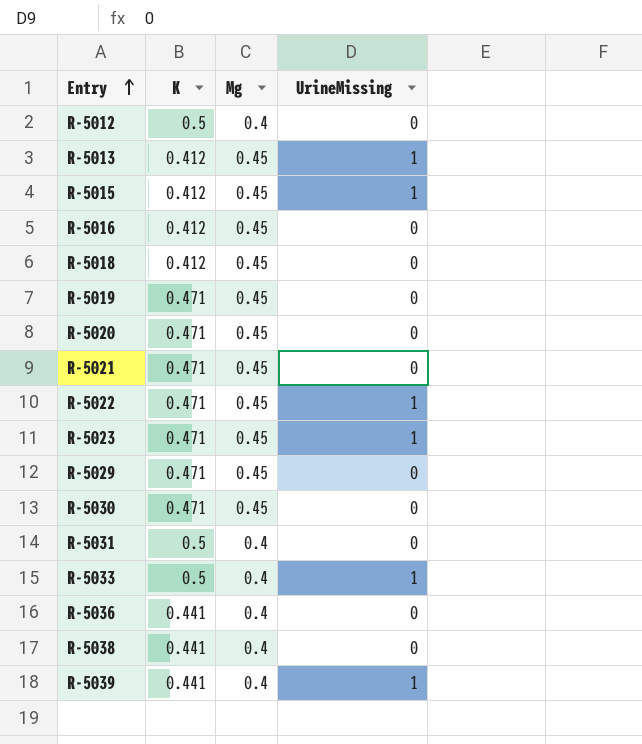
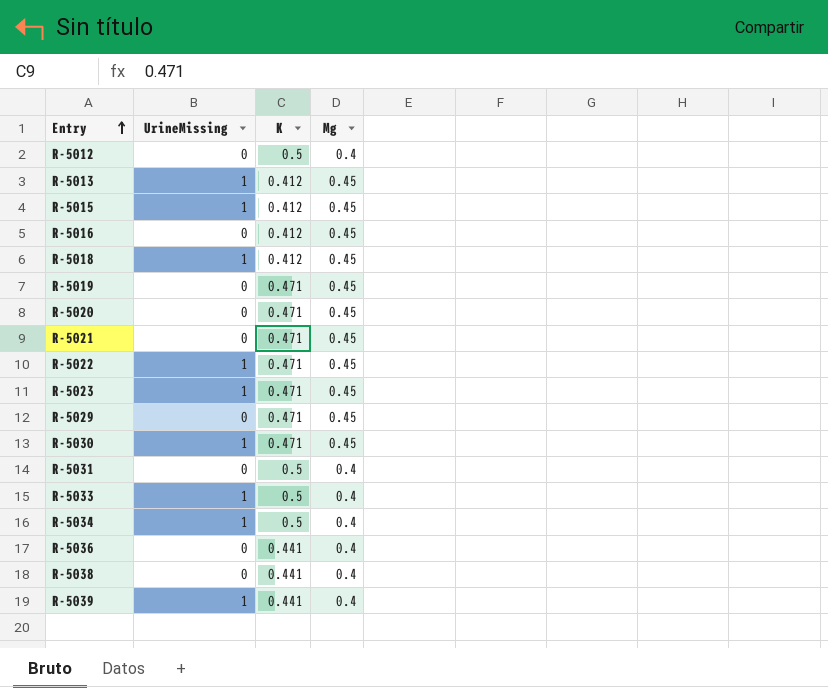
column UrineMissing | position: 4 -> 2
R-5018 | UrineMissing: 0 -> 1
R-5030 | UrineMissing: 0 -> 1
row R-5034: none -> 1 | 0.5 | 0.4

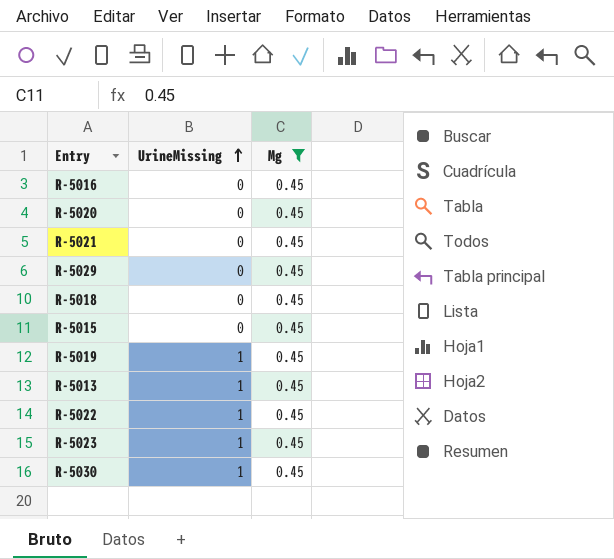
filter: none -> Mg = 0.45
row order: Entry ascending -> UrineMissing ascending
column K | position: 3 -> none
R-5018 | UrineMissing: 1 -> 0
R-5015 | UrineMissing: 1 -> 0
R-5019 | UrineMissing: 0 -> 1

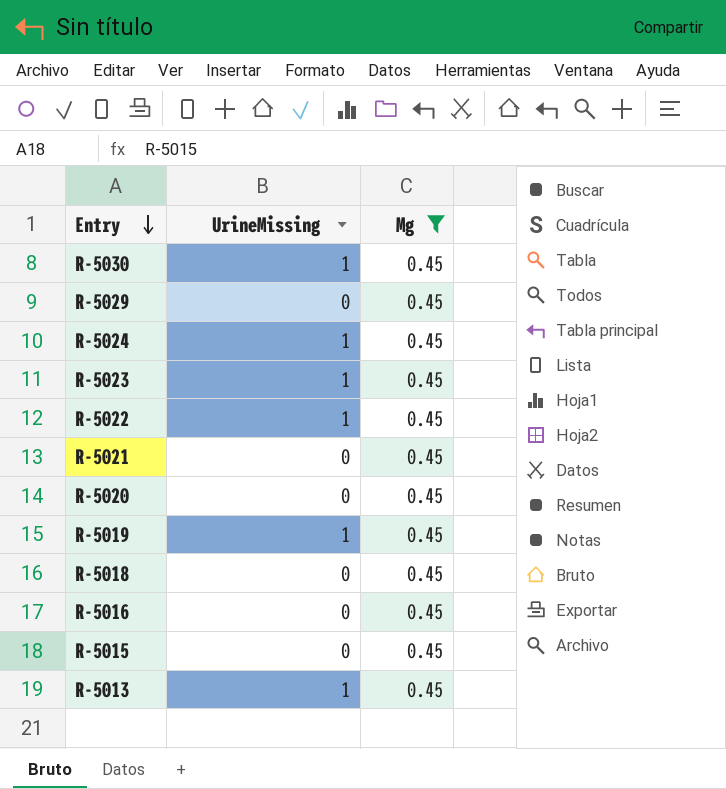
row order: UrineMissing ascending -> Entry descending
row R-5024: none -> 1 | 0.45

